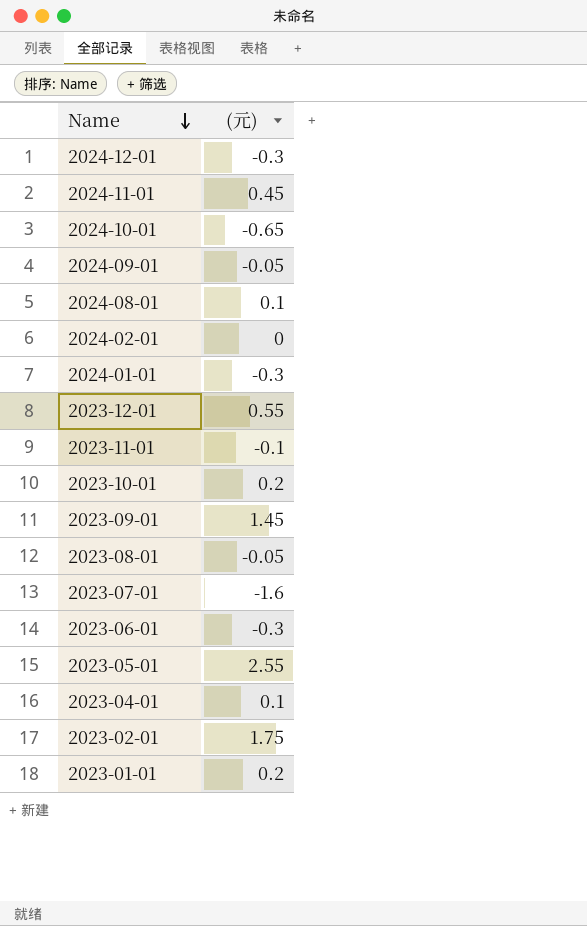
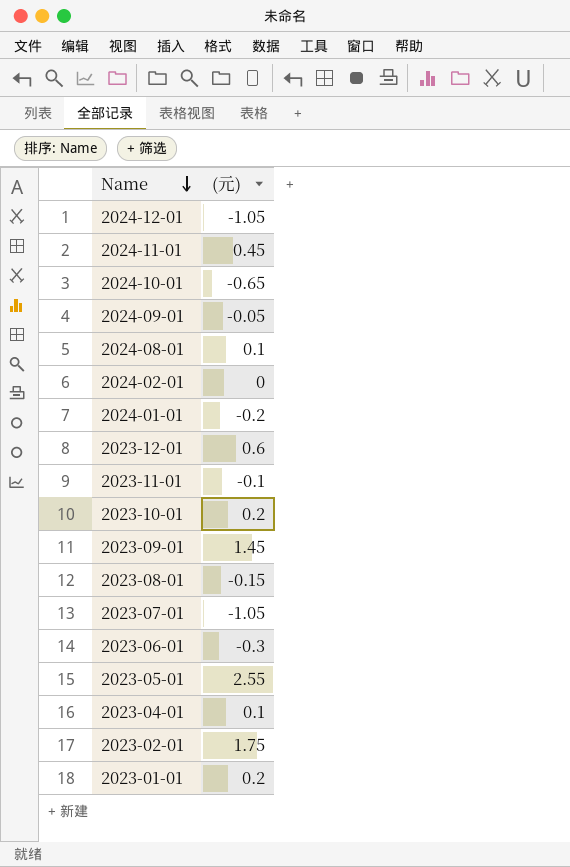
2024-12-01 | (元): -0.3 -> -1.05
2024-01-01 | (元): -0.3 -> -0.2
2023-12-01 | (元): 0.55 -> 0.6
2023-08-01 | (元): -0.05 -> -0.15
2023-07-01 | (元): -1.6 -> -1.05

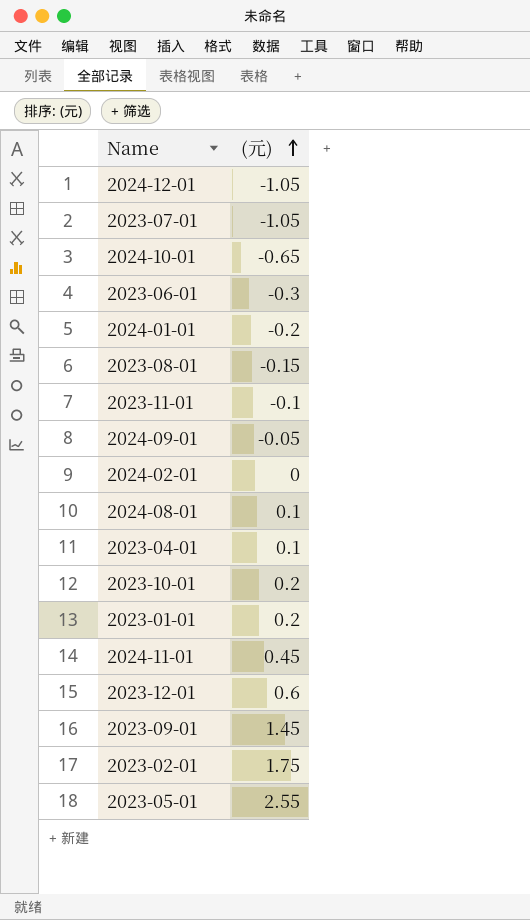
row order: Name descending -> (元) ascending

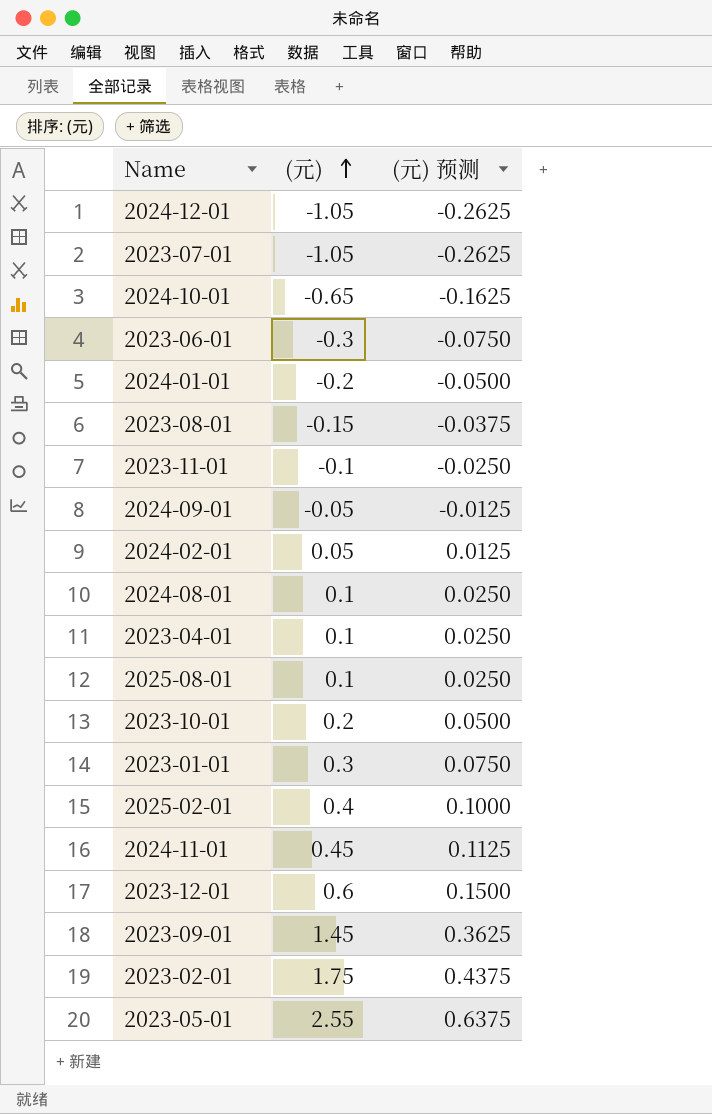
column (元) 预测 | formula: none -> [(元)] * 0.25
2024-02-01 | (元): 0 -> 0.05
row 2025-08-01: none -> 0.1 | 0.0250
2023-01-01 | (元): 0.2 -> 0.3
row 2025-02-01: none -> 0.4 | 0.1000

